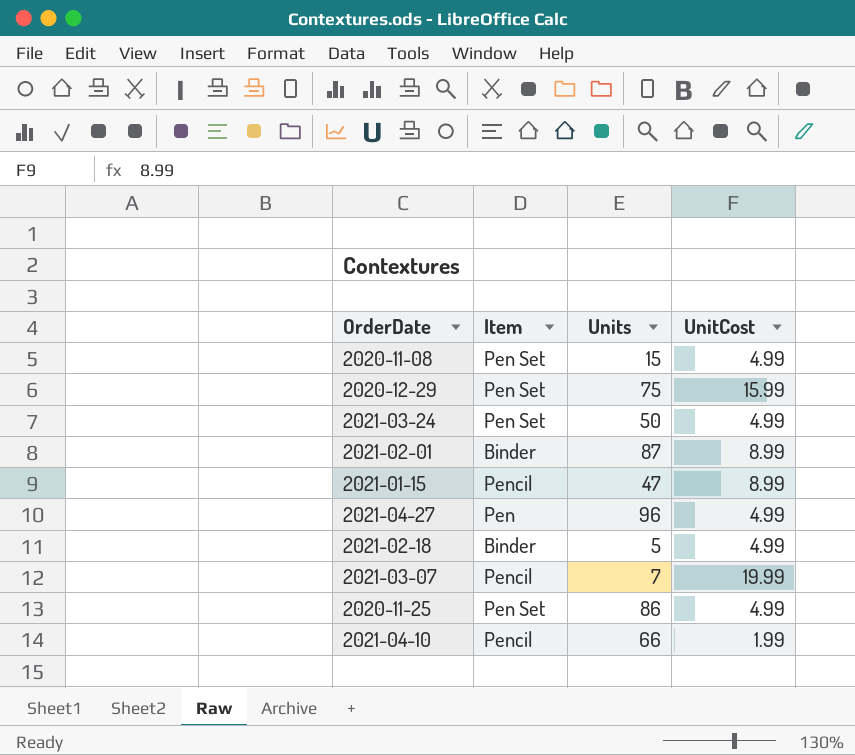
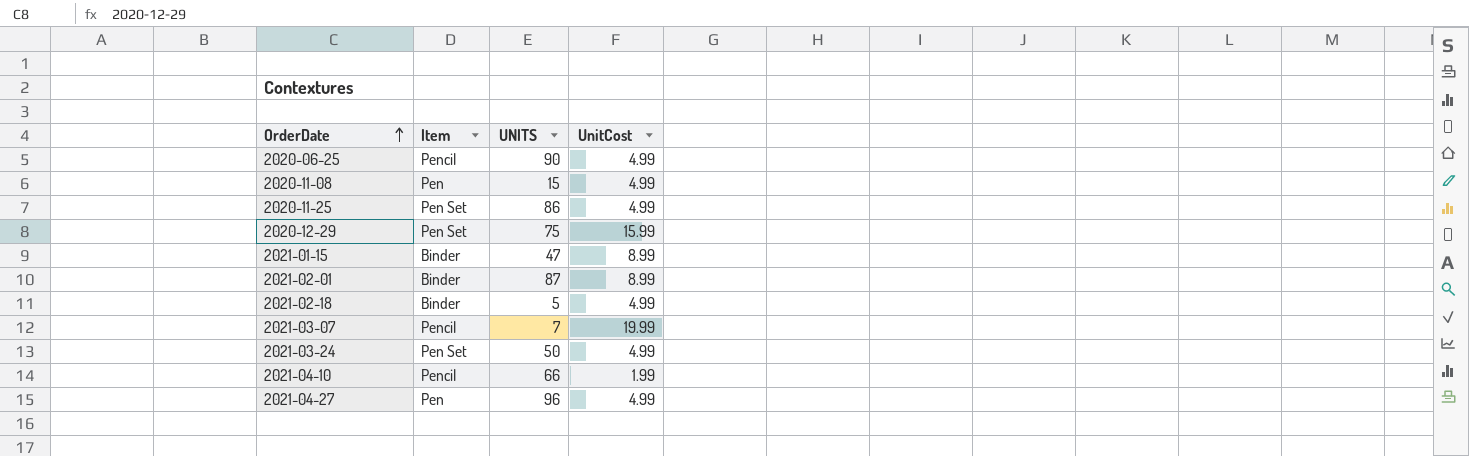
row order: none -> OrderDate ascending
column name: Units -> UNITS
row 2020-06-25: none -> Pencil | 90 | 4.99
2020-11-08 | Item: Pen Set -> Pen
2021-01-15 | Item: Pencil -> Binder

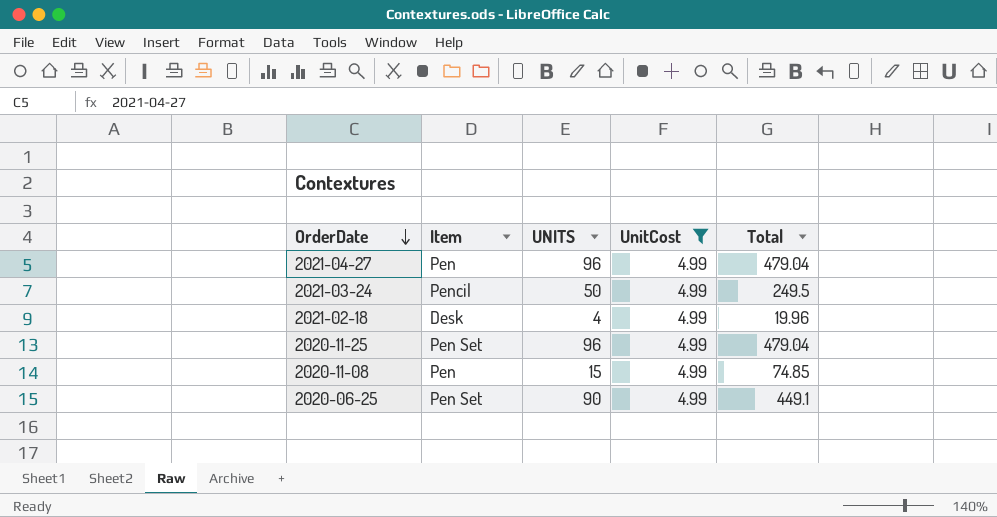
filter: none -> UnitCost = 4.99
row order: OrderDate ascending -> OrderDate descending
column Total | formula: none -> [UNITS] * [UnitCost]
2021-03-24 | Item: Pen Set -> Pencil
2021-02-18 | Item: Binder -> Desk
2021-02-18 | UNITS: 5 -> 4
2020-11-25 | UNITS: 86 -> 96
2020-06-25 | Item: Pencil -> Pen Set

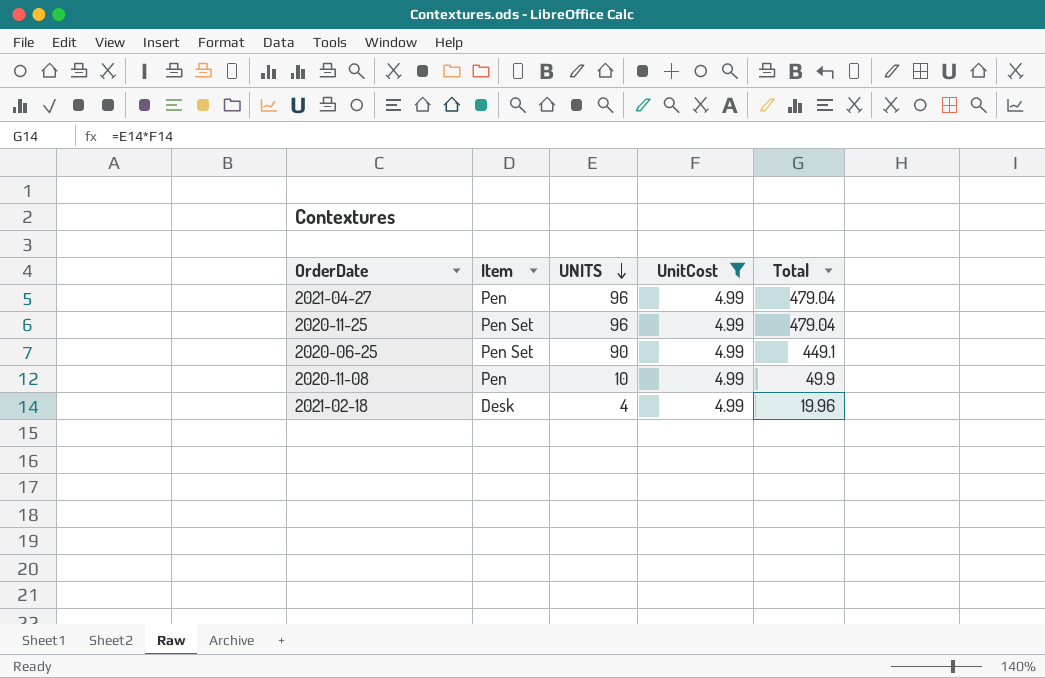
row order: OrderDate descending -> UNITS descending
row 2021-03-24: Pencil | 50 | 4.99 | 249.5 -> none
2020-11-08 | UNITS: 15 -> 10
2020-11-08 | Total: 74.85 -> 49.9

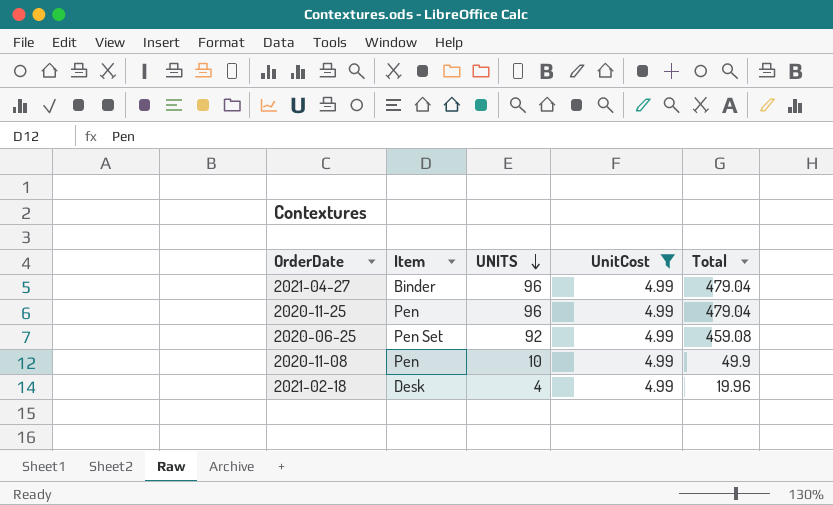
2021-04-27 | Item: Pen -> Binder
2020-11-25 | Item: Pen Set -> Pen
2020-06-25 | UNITS: 90 -> 92
2020-06-25 | Total: 449.1 -> 459.08

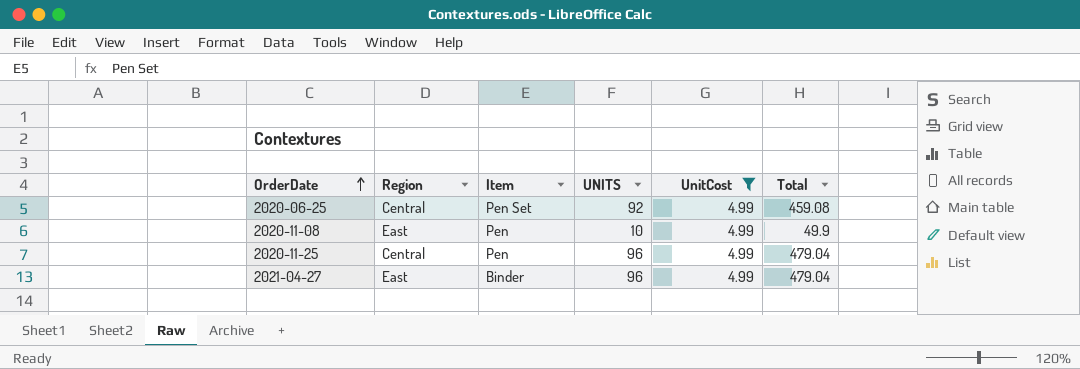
row order: UNITS descending -> OrderDate ascending
column Region | position: none -> 2
row 2021-02-18: Desk | 4 | 4.99 | 19.96 -> none

